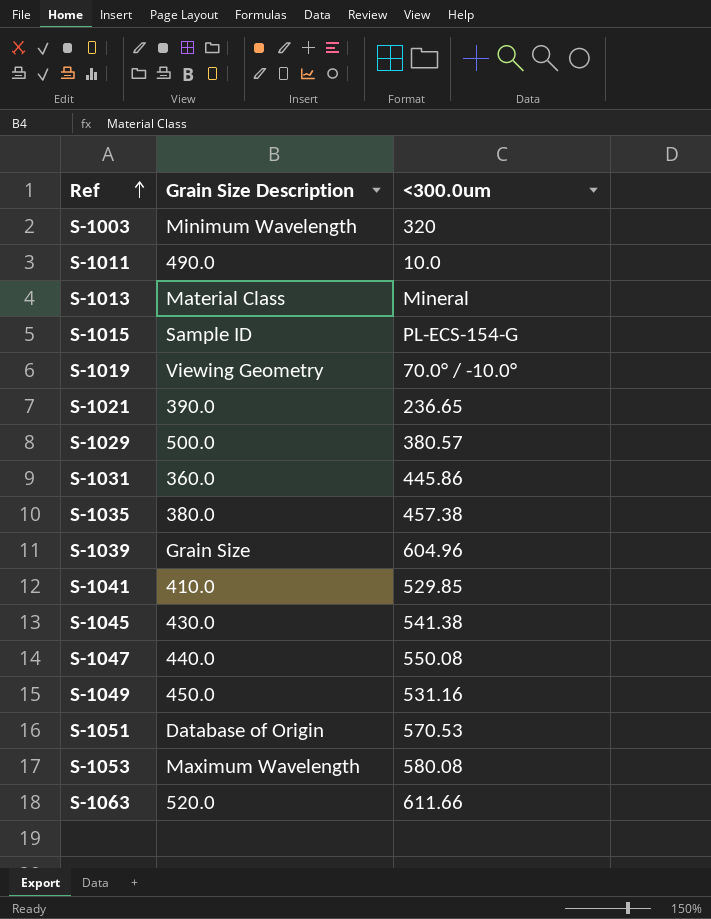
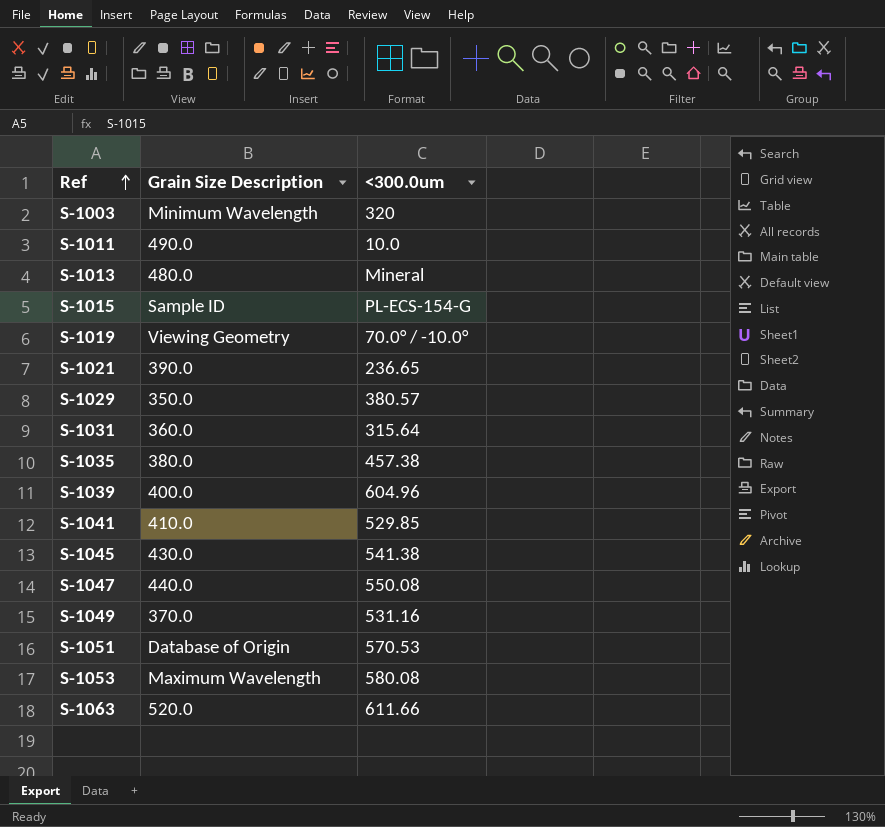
S-1013 | Grain Size Description: Material Class -> 480.0
S-1029 | Grain Size Description: 500.0 -> 350.0
S-1031 | <300.0um: 445.86 -> 315.64
S-1039 | Grain Size Description: Grain Size -> 400.0
S-1049 | Grain Size Description: 450.0 -> 370.0

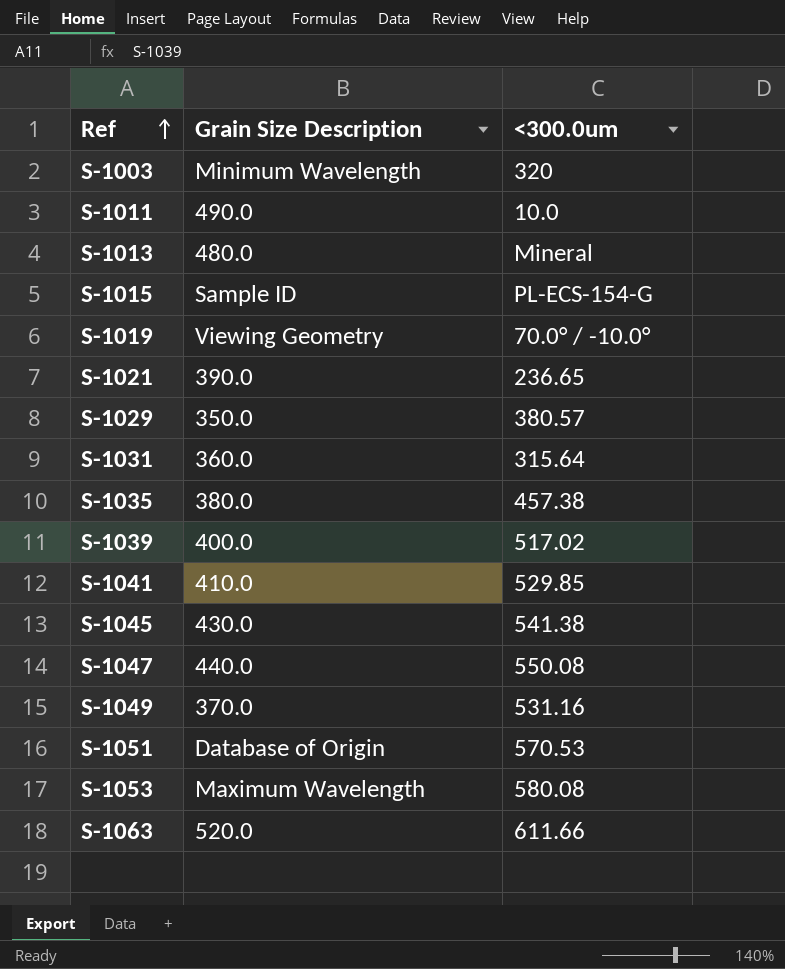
S-1039 | <300.0um: 604.96 -> 517.02

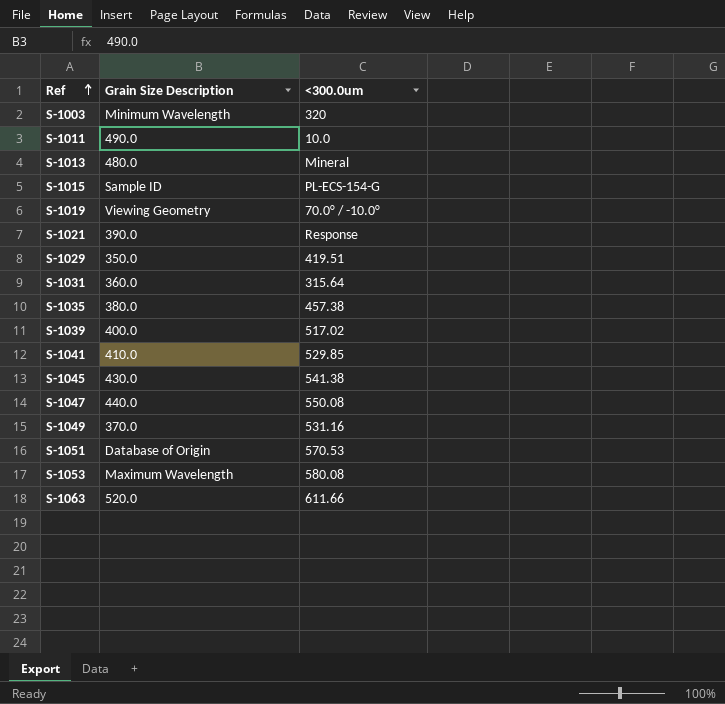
S-1021 | <300.0um: 236.65 -> Response
S-1029 | <300.0um: 380.57 -> 419.51

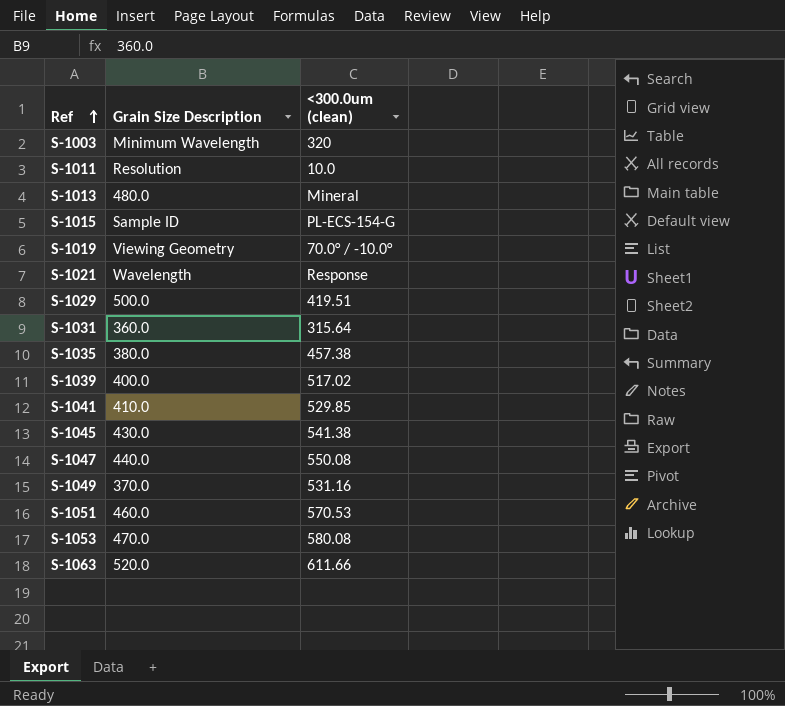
column name: <300.0um -> <300.0um (clean)
S-1011 | Grain Size Description: 490.0 -> Resolution
S-1021 | Grain Size Description: 390.0 -> Wavelength
S-1029 | Grain Size Description: 350.0 -> 500.0
S-1051 | Grain Size Description: Database of Origin -> 460.0
S-1053 | Grain Size Description: Maximum Wavelength -> 470.0

